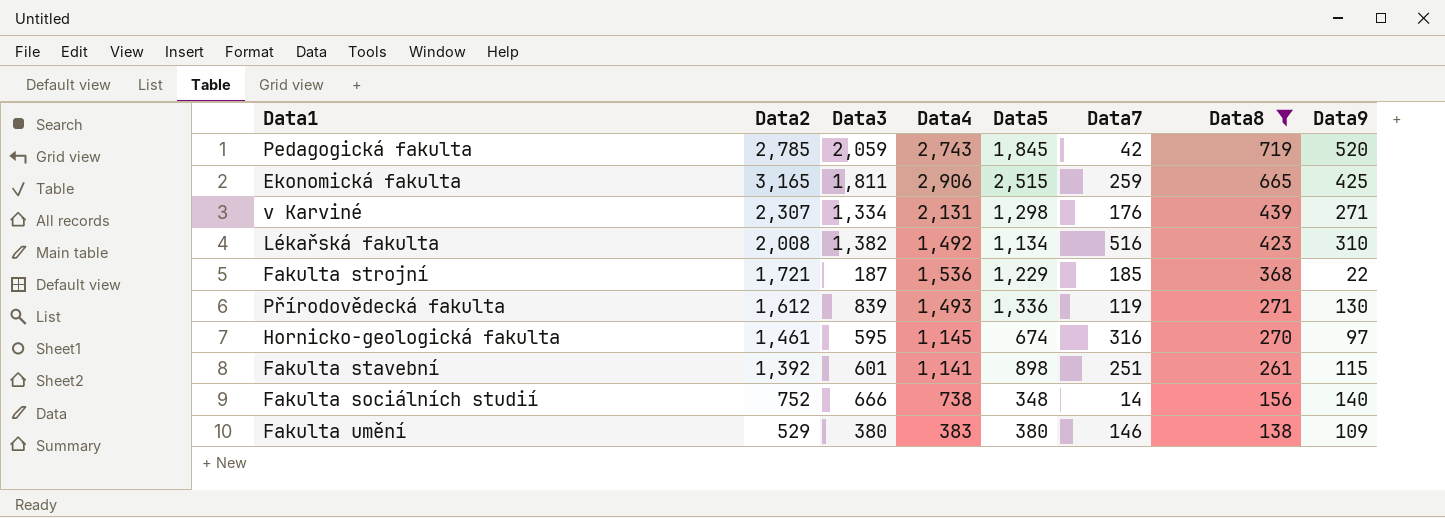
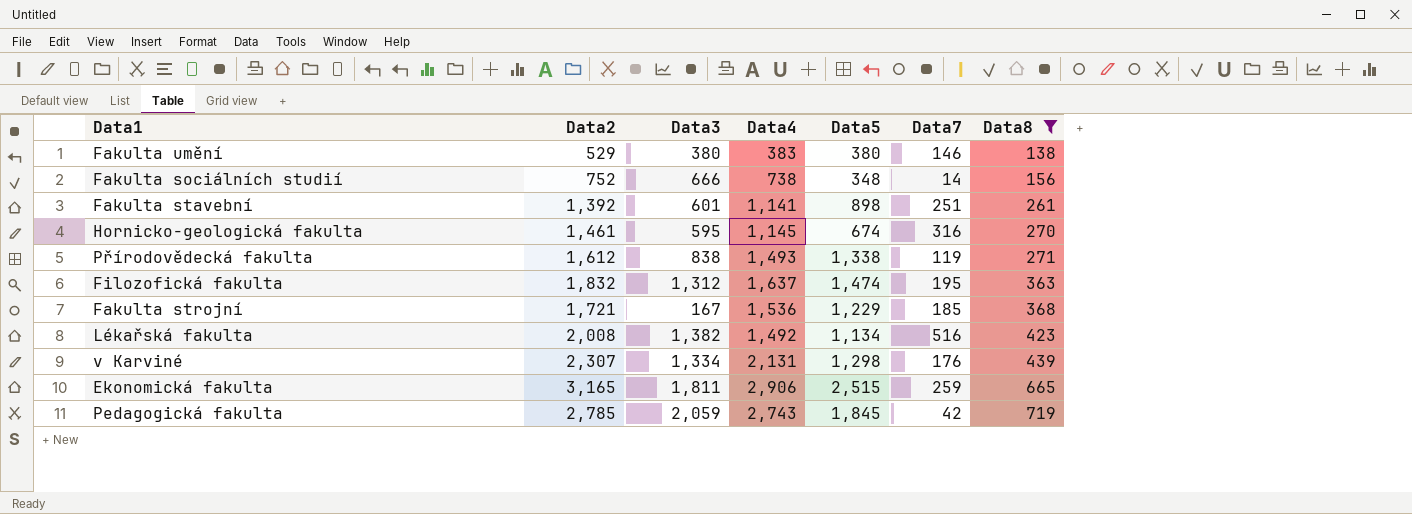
row order: Data8 descending -> Data8 ascending
column Data9 | position: 8 -> none
Přírodovědecká fakulta | Data3: 839 -> 838
Přírodovědecká fakulta | Data5: 1,336 -> 1,338
row Filozofická fakulta: none -> 1,832 | 1,312 | 1,637 | 1,474 | 195 | 363
Fakulta strojní | Data3: 187 -> 167

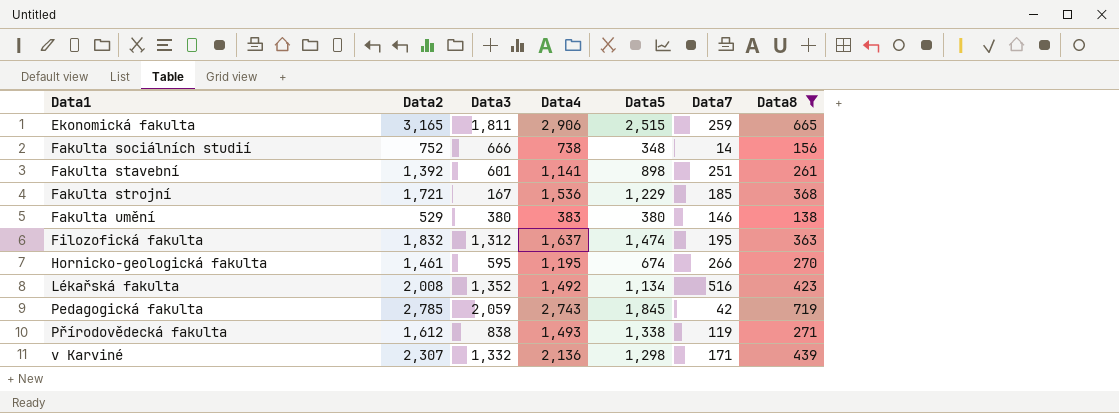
row order: Data8 ascending -> Data1 ascending
Hornicko-geologická fakulta | Data4: 1,145 -> 1,195
Hornicko-geologická fakulta | Data7: 316 -> 266
Lékařská fakulta | Data3: 1,382 -> 1,352
v Karviné | Data3: 1,334 -> 1,332
v Karviné | Data4: 2,131 -> 2,136
v Karviné | Data7: 176 -> 171

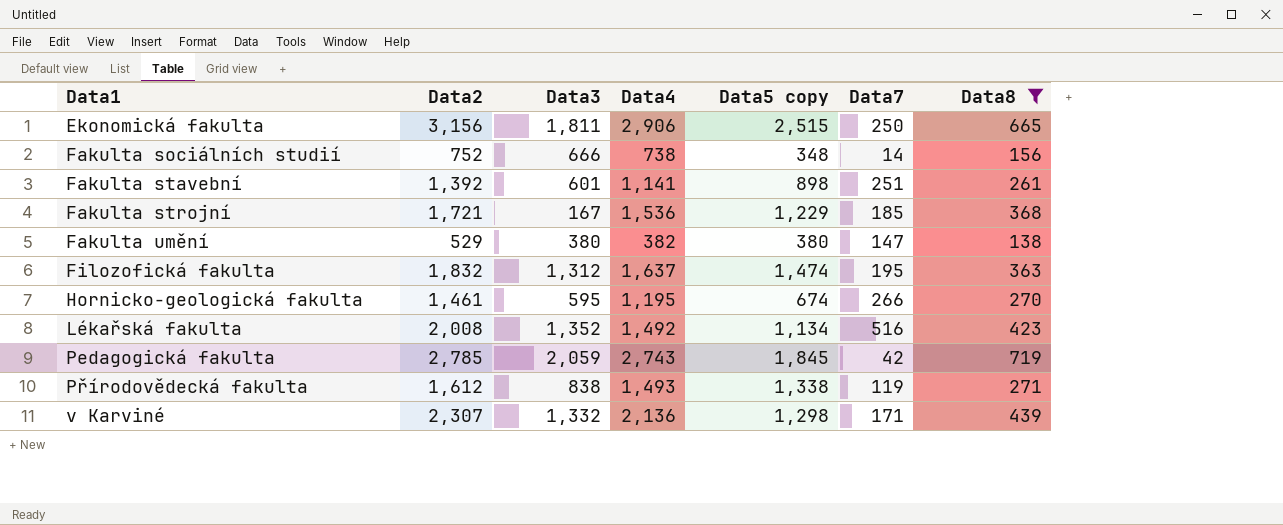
column name: Data5 -> Data5 copy
Ekonomická fakulta | Data2: 3,165 -> 3,156
Ekonomická fakulta | Data7: 259 -> 250
Fakulta umění | Data4: 383 -> 382
Fakulta umění | Data7: 146 -> 147

